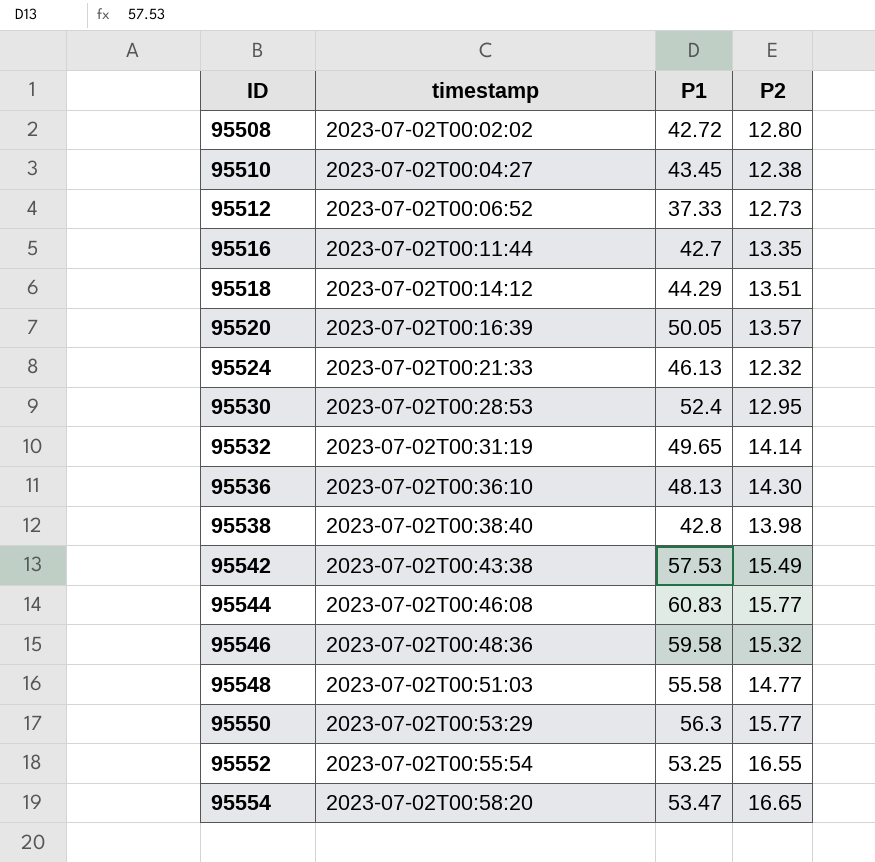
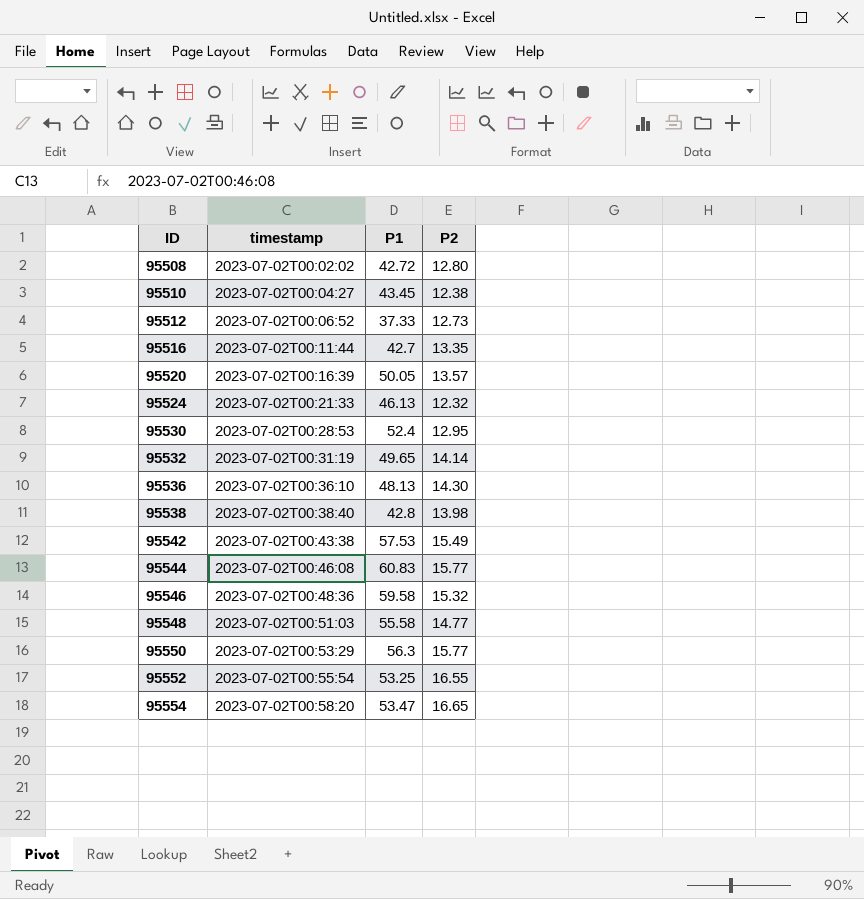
row 95518: 2023-07-02T00:14:12 | 44.29 | 13.51 -> none

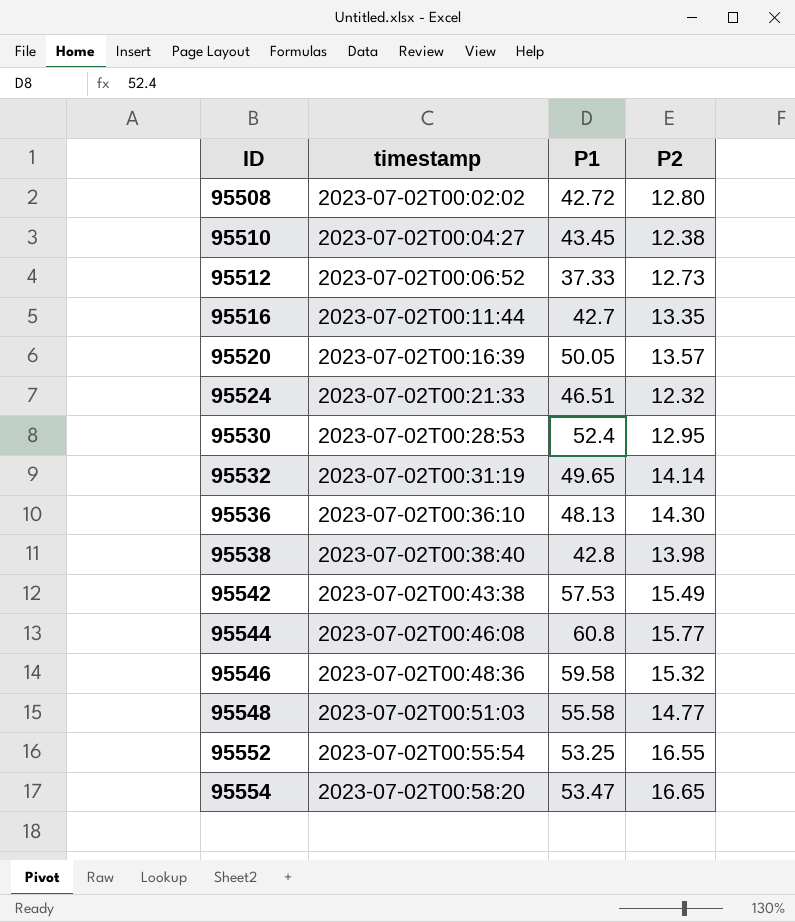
row 95550: 2023-07-02T00:53:29 | 56.3 | 15.77 -> none
95524 | P1: 46.13 -> 46.51
95544 | P1: 60.83 -> 60.8

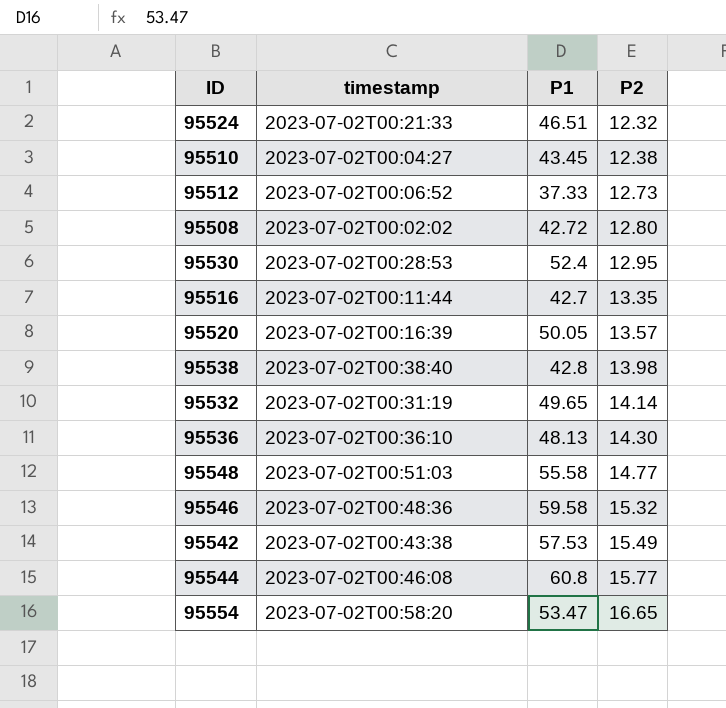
row order: ID ascending -> P2 ascending
row 95552: 2023-07-02T00:55:54 | 53.25 | 16.55 -> none

